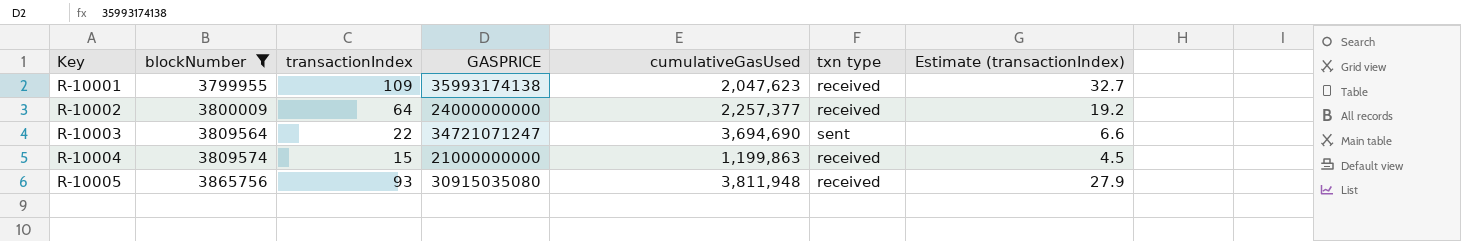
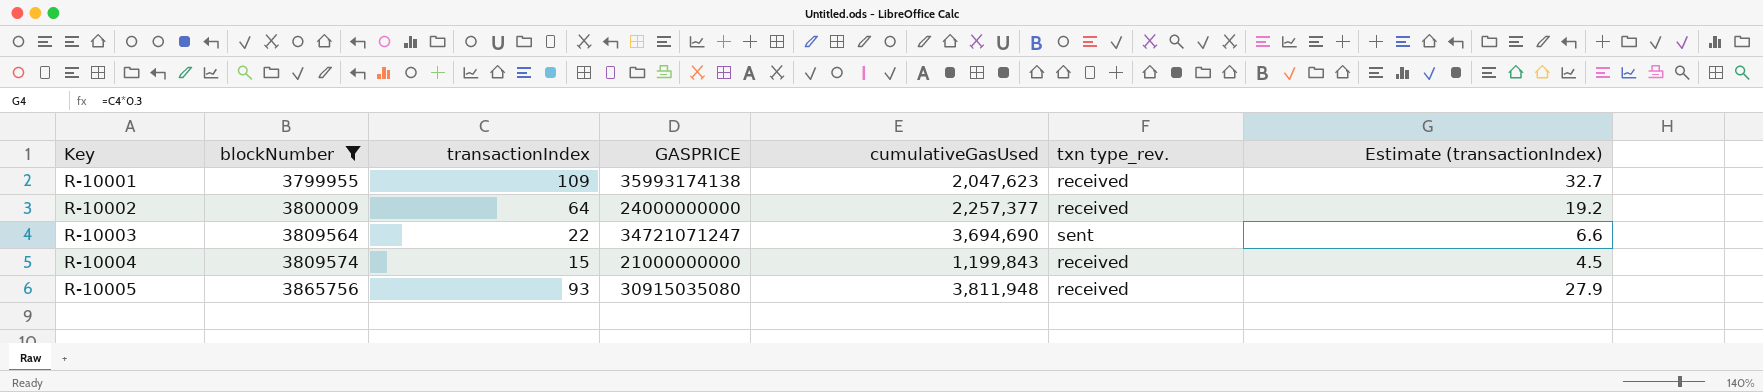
column name: txn type -> txn type_rev.
R-10004 | cumulativeGasUsed: 1,199,863 -> 1,199,843

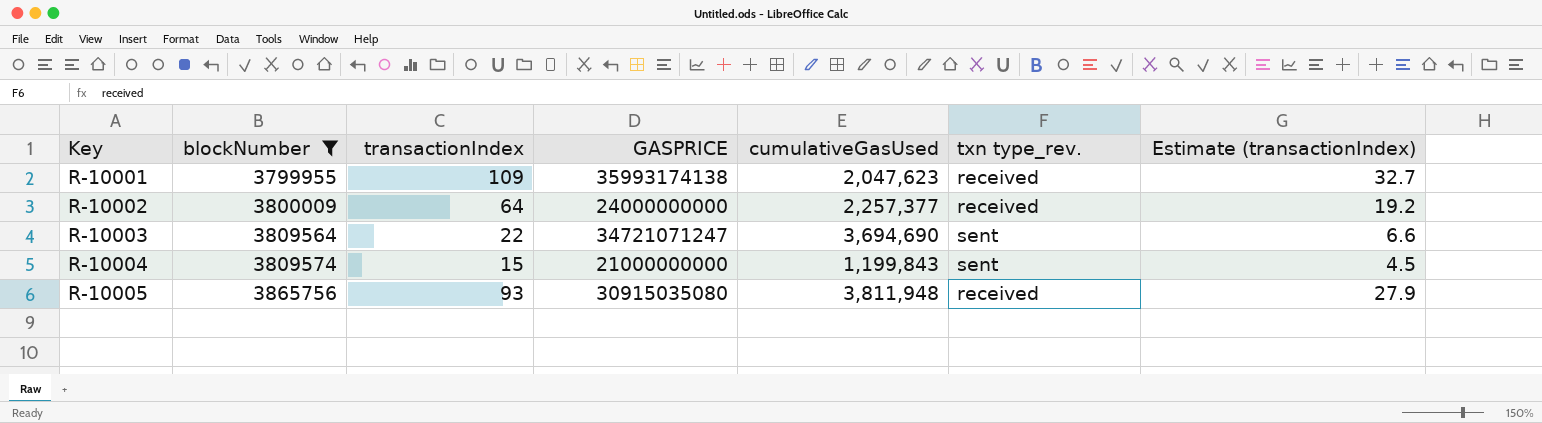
R-10004 | txn type_rev.: received -> sent

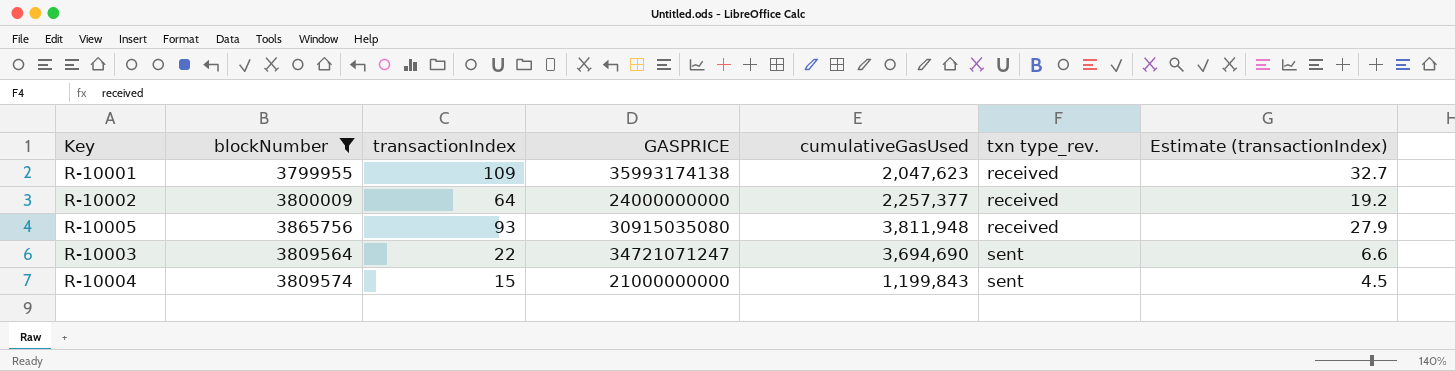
row order: Key ascending -> txn type_rev. ascending

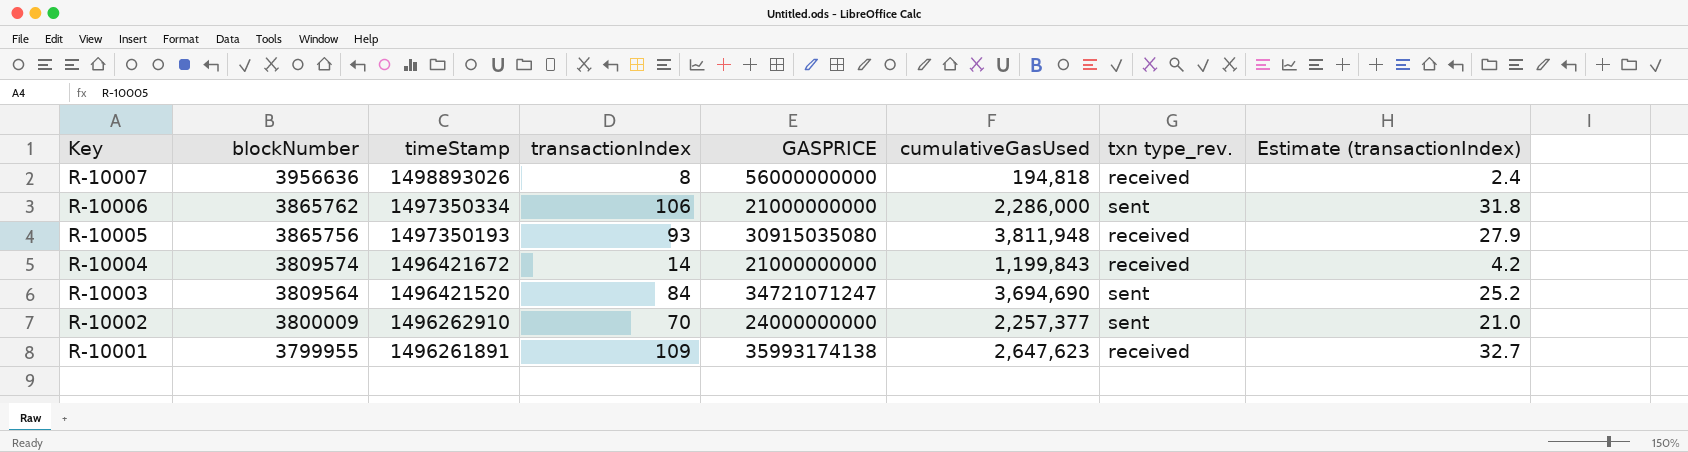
filter: blockNumber <= 3865756 -> none
row order: txn type_rev. ascending -> Key descending
column timeStamp | position: none -> 3
R-10004 | transactionIndex: 15 -> 14
R-10004 | txn type_rev.: sent -> received
R-10004 | Estimate (transactionIndex): 4.5 -> 4.2
R-10003 | transactionIndex: 22 -> 84
R-10003 | Estimate (transactionIndex): 6.6 -> 25.2
R-10002 | transactionIndex: 64 -> 70
R-10002 | txn type_rev.: received -> sent
R-10002 | Estimate (transactionIndex): 19.2 -> 21.0
R-10001 | cumulativeGasUsed: 2,047,623 -> 2,647,623

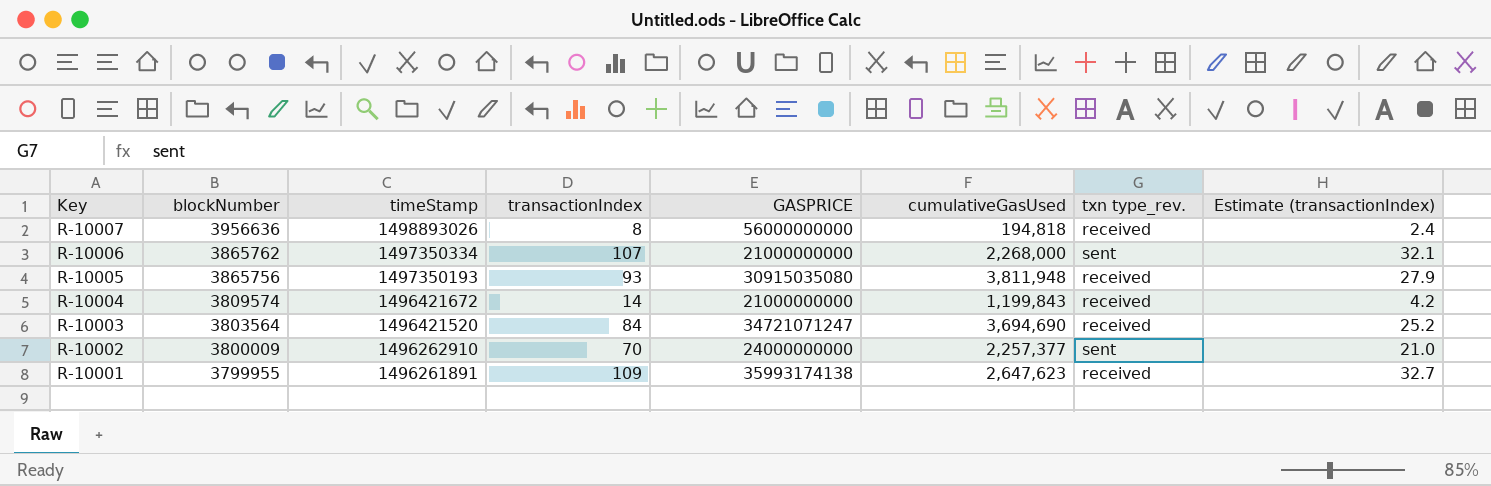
R-10006 | transactionIndex: 106 -> 107
R-10006 | cumulativeGasUsed: 2,286,000 -> 2,268,000
R-10006 | Estimate (transactionIndex): 31.8 -> 32.1
R-10003 | blockNumber: 3809564 -> 3803564
R-10003 | txn type_rev.: sent -> received

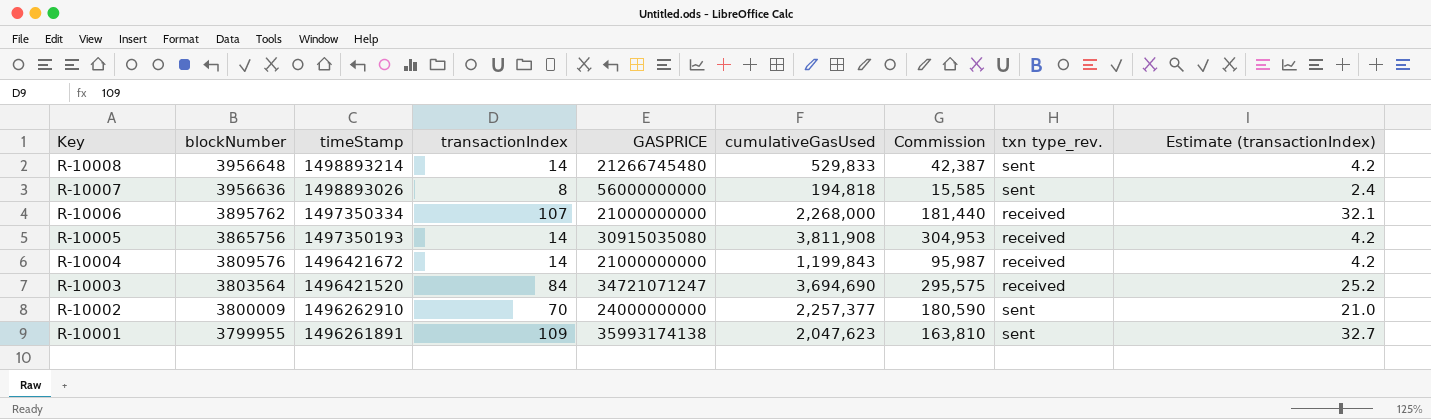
column Commission | formula: none -> [cumulativeGasUsed] * 0.08
row R-10008: none -> 3956648 | 1498893214 | 14 | 21266745480 | 529,833 | 42,387 | sent | 4.2
R-10007 | txn type_rev.: received -> sent
R-10006 | blockNumber: 3865762 -> 3895762
R-10006 | txn type_rev.: sent -> received
R-10005 | transactionIndex: 93 -> 14
R-10005 | cumulativeGasUsed: 3,811,948 -> 3,811,908
R-10005 | Estimate (transactionIndex): 27.9 -> 4.2
R-10004 | blockNumber: 3809574 -> 3809576
R-10001 | cumulativeGasUsed: 2,647,623 -> 2,047,623
R-10001 | txn type_rev.: received -> sent

